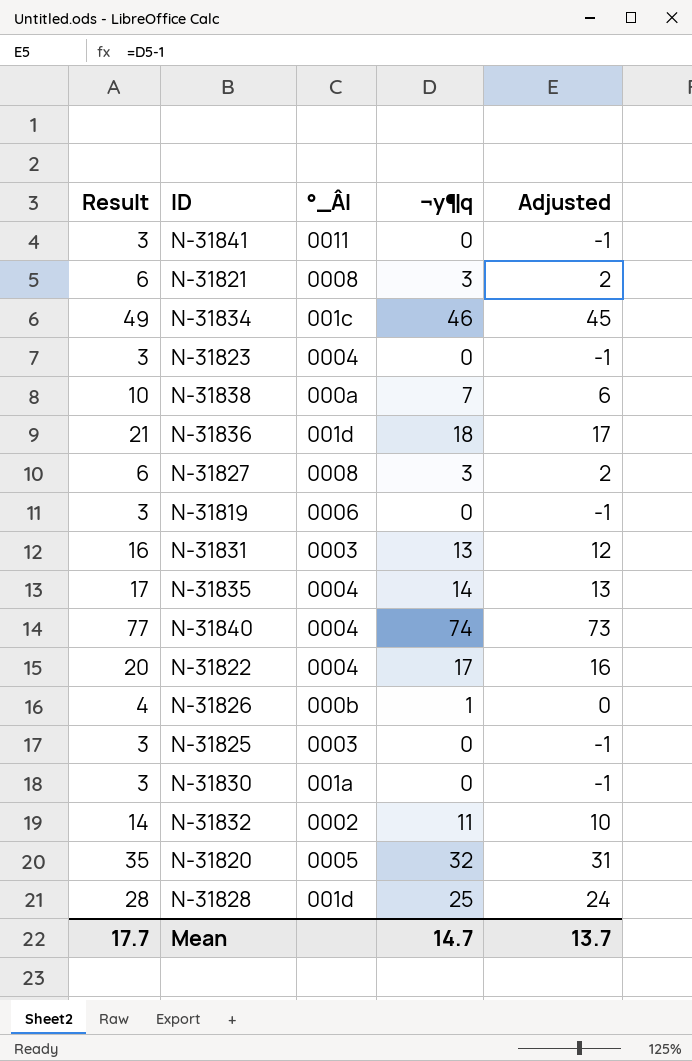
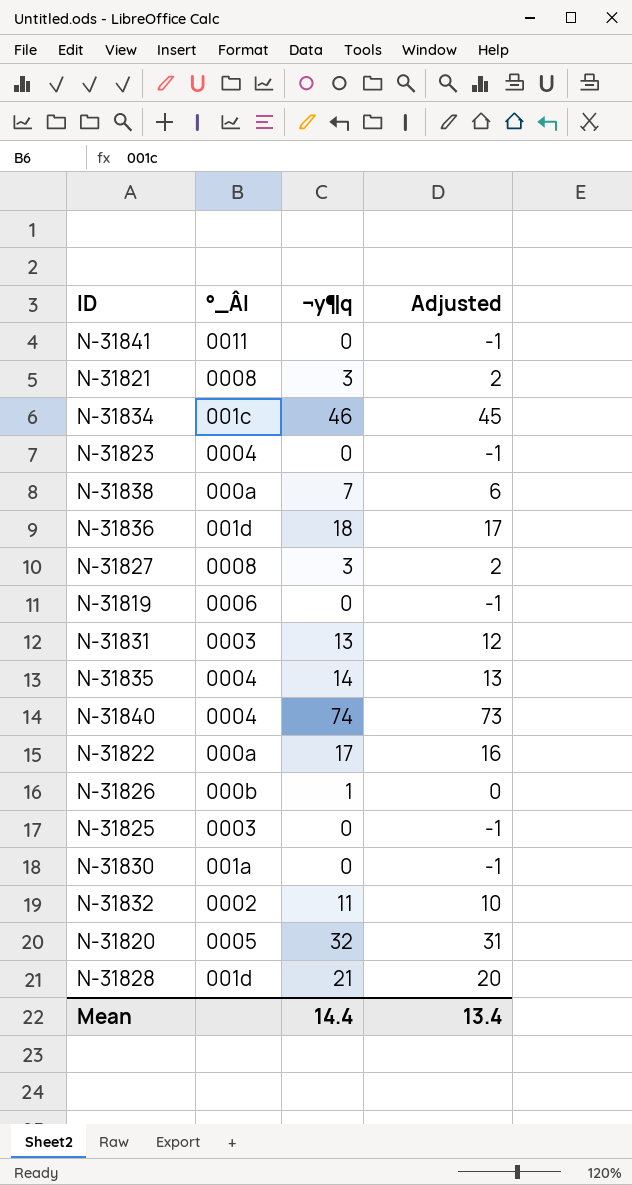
column Result | formula: [¬y¶q] + 3 -> none
N-31822 | °_ÂI: 0004 -> 000a
N-31828 | ¬y¶q: 25 -> 21
N-31828 | Adjusted: 24 -> 20
Mean | ¬y¶q: 14.7 -> 14.4
Mean | Adjusted: 13.7 -> 13.4

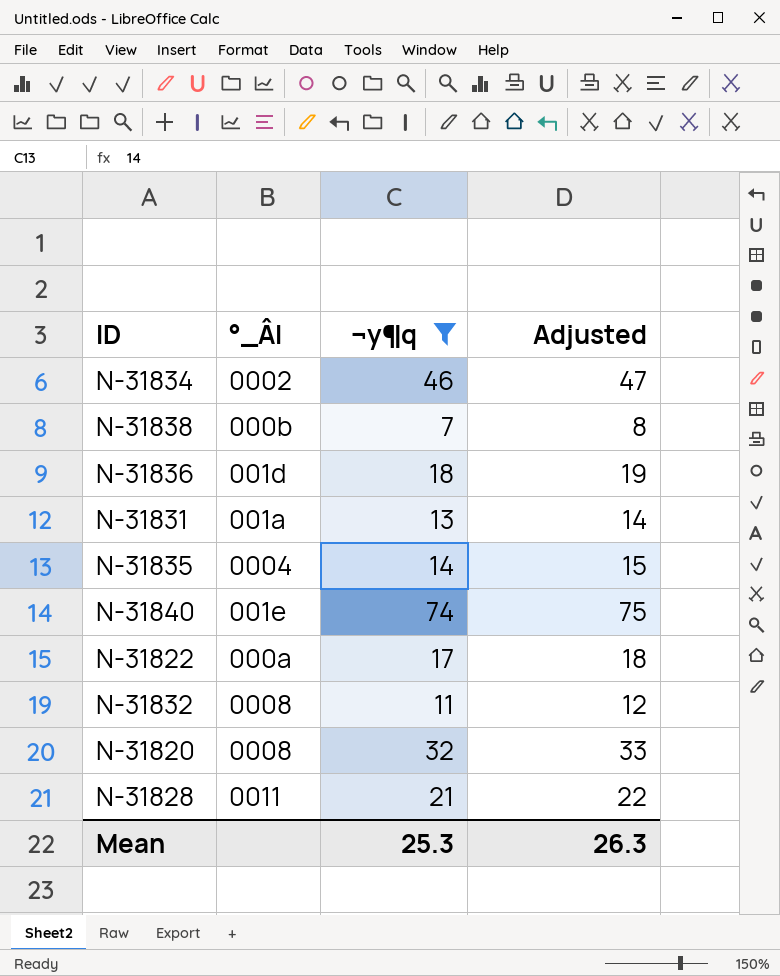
filter: none -> ¬y¶q >= 7
column Adjusted | formula: [¬y¶q] - 1 -> [¬y¶q] + 1
N-31834 | °_ÂI: 001c -> 0002
N-31838 | °_ÂI: 000a -> 000b
N-31831 | °_ÂI: 0003 -> 001a
N-31840 | °_ÂI: 0004 -> 001e
N-31832 | °_ÂI: 0002 -> 0008
N-31820 | °_ÂI: 0005 -> 0008
N-31828 | °_ÂI: 001d -> 0011
Mean | ¬y¶q: 14.4 -> 25.3
Mean | Adjusted: 13.4 -> 26.3

